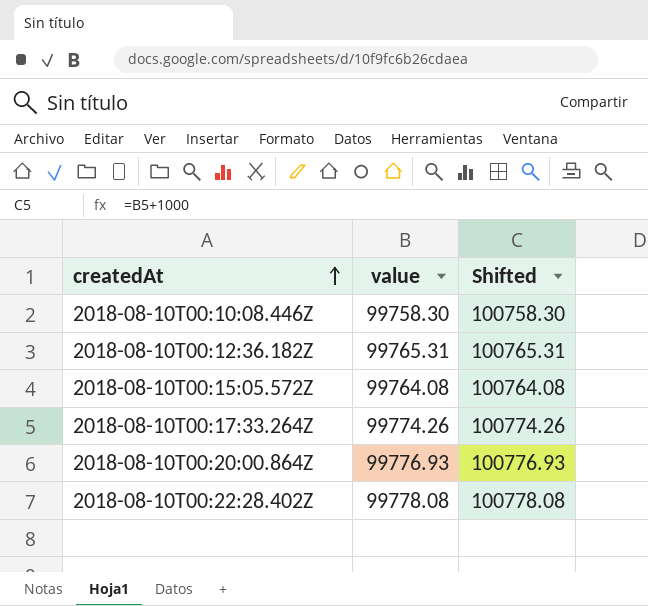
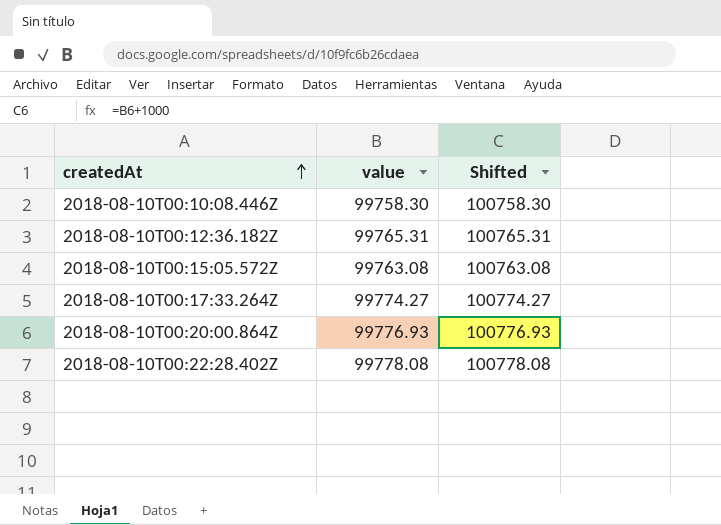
2018-08-10T00:15:05.572Z | value: 99764.08 -> 99763.08
2018-08-10T00:15:05.572Z | Shifted: 100764.08 -> 100763.08
2018-08-10T00:17:33.264Z | value: 99774.26 -> 99774.27
2018-08-10T00:17:33.264Z | Shifted: 100774.26 -> 100774.27

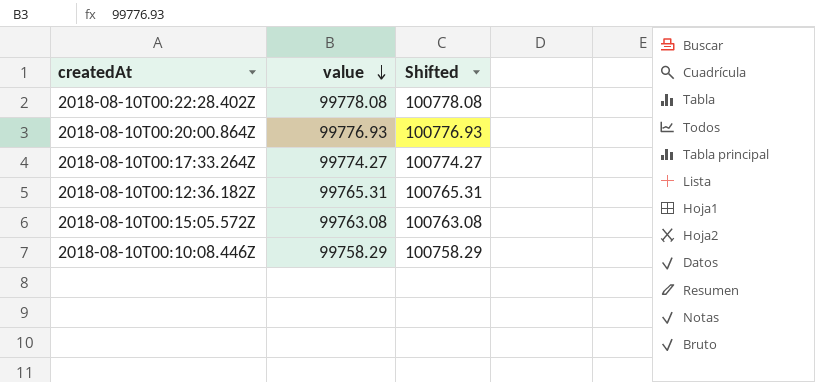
row order: createdAt ascending -> value descending
2018-08-10T00:10:08.446Z | value: 99758.30 -> 99758.29
2018-08-10T00:10:08.446Z | Shifted: 100758.30 -> 100758.29

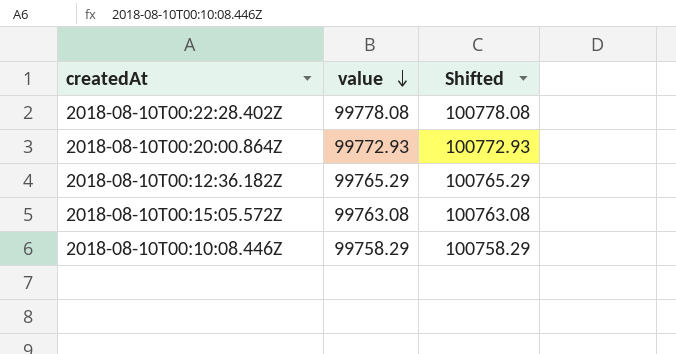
row 2018-08-10T00:17:33.264Z: 99774.27 | 100774.27 -> none
2018-08-10T00:20:00.864Z | value: 99776.93 -> 99772.93
2018-08-10T00:20:00.864Z | Shifted: 100776.93 -> 100772.93
2018-08-10T00:12:36.182Z | value: 99765.31 -> 99765.29
2018-08-10T00:12:36.182Z | Shifted: 100765.31 -> 100765.29

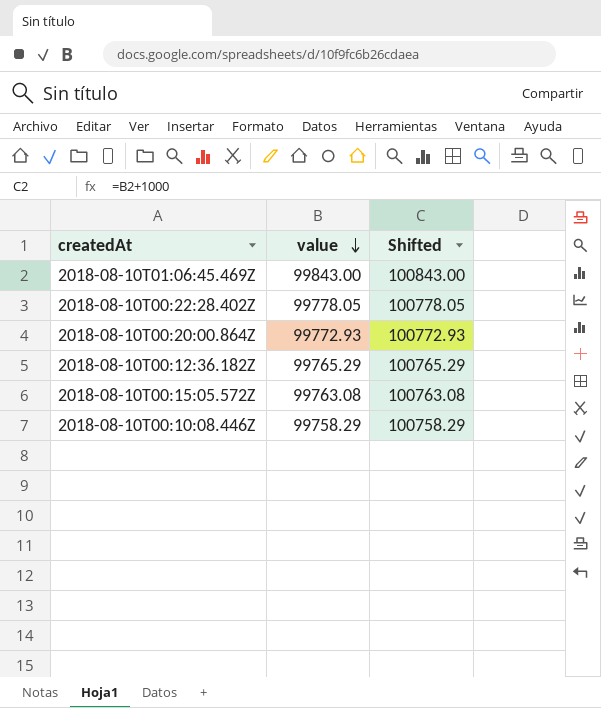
row 2018-08-10T01:06:45.469Z: none -> 99843.00 | 100843.00
2018-08-10T00:22:28.402Z | value: 99778.08 -> 99778.05
2018-08-10T00:22:28.402Z | Shifted: 100778.08 -> 100778.05

